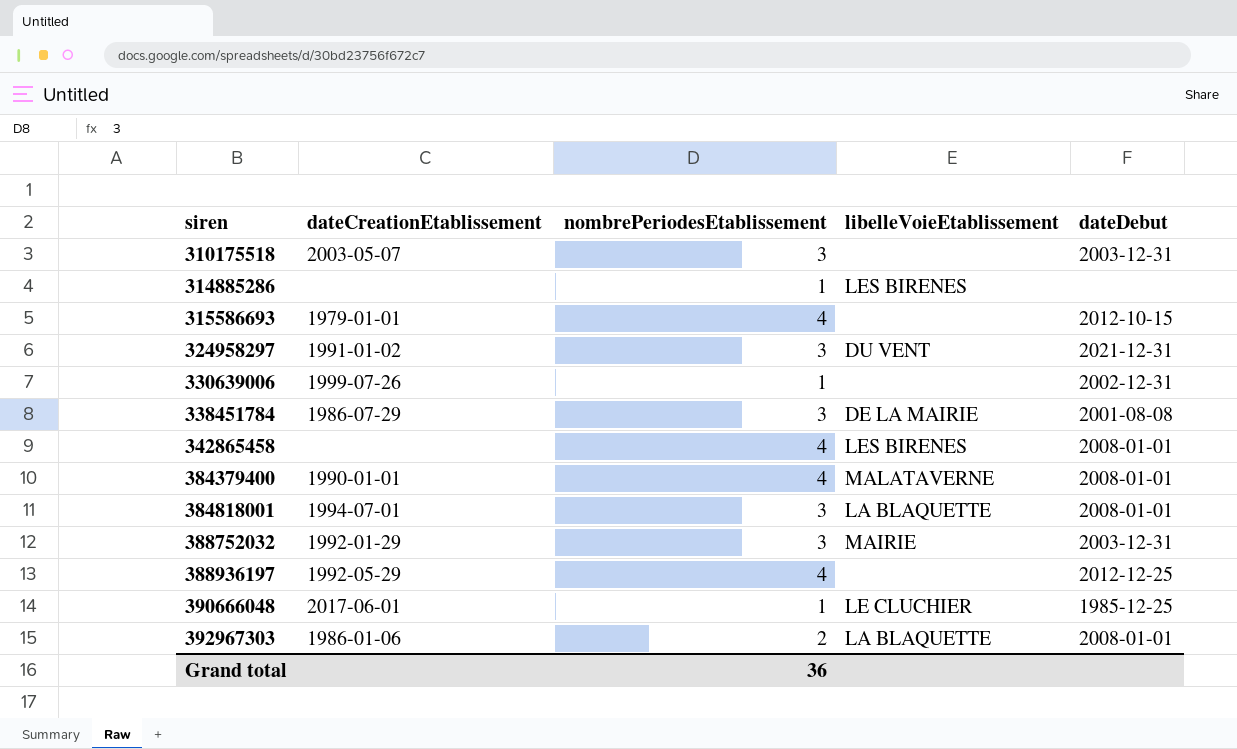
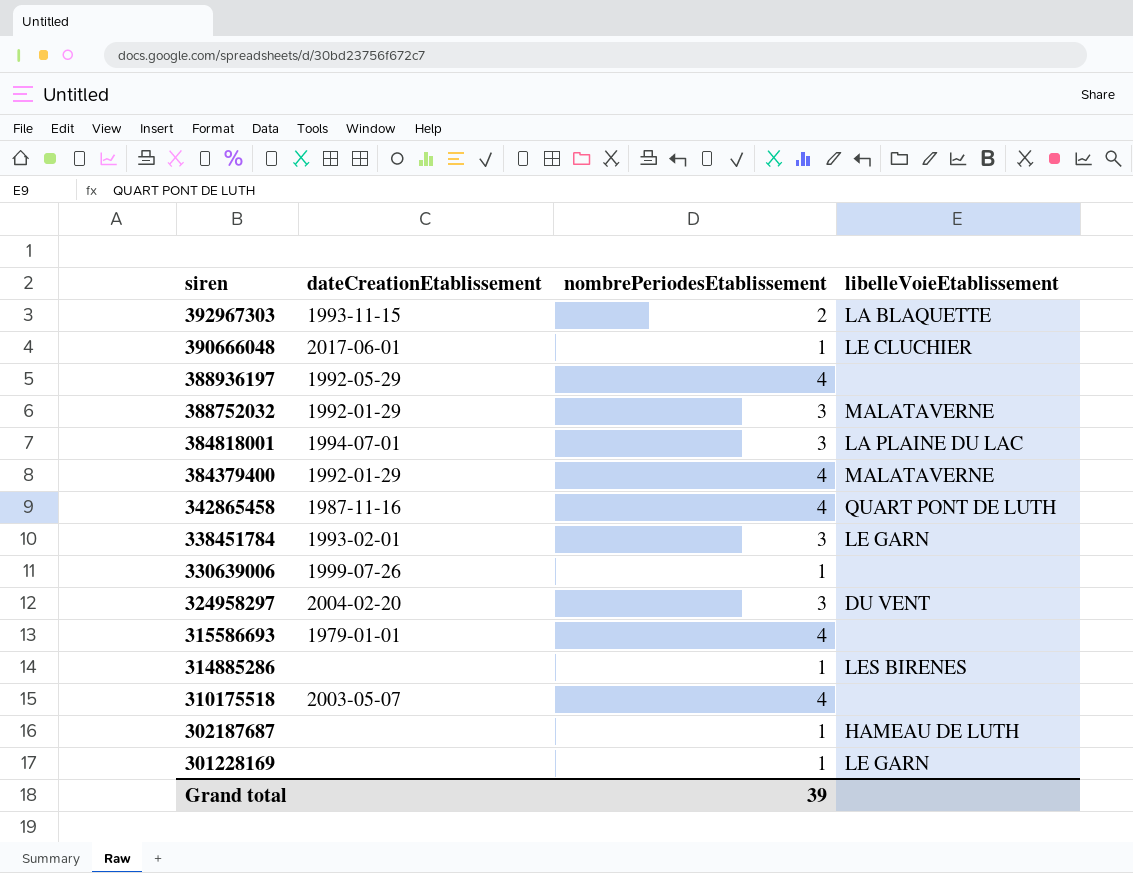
row order: siren ascending -> siren descending
column dateDebut | position: 5 -> none
392967303 | dateCreationEtablissement: 1986-01-06 -> 1993-11-15
388752032 | libelleVoieEtablissement: MAIRIE -> MALATAVERNE
384818001 | libelleVoieEtablissement: LA BLAQUETTE -> LA PLAINE DU LAC
384379400 | dateCreationEtablissement: 1990-01-01 -> 1992-01-29
342865458 | dateCreationEtablissement: none -> 1987-11-16
342865458 | libelleVoieEtablissement: LES BIRENES -> QUART PONT DE LUTH
338451784 | dateCreationEtablissement: 1986-07-29 -> 1993-02-01
338451784 | libelleVoieEtablissement: DE LA MAIRIE -> LE GARN
324958297 | dateCreationEtablissement: 1991-01-02 -> 2004-02-20
310175518 | nombrePeriodesEtablissement: 3 -> 4
row 302187687: none -> none | 1 | HAMEAU DE LUTH
row 301228169: none -> none | 1 | LE GARN
Grand total | nombrePeriodesEtablissement: 36 -> 39

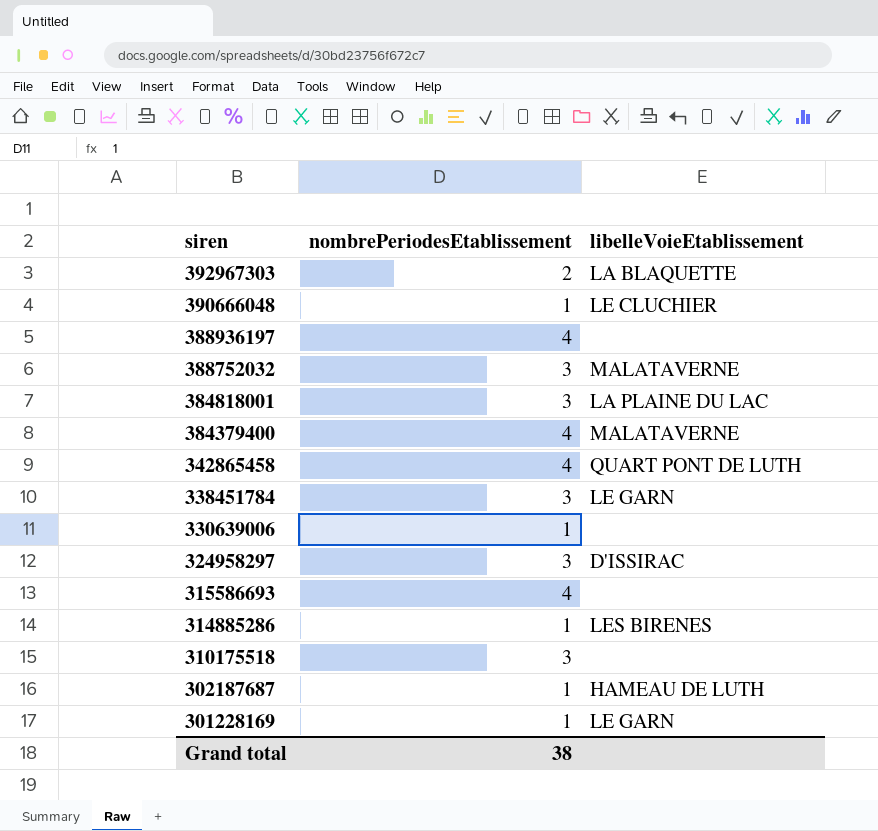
column dateCreationEtablissement | position: 2 -> none
324958297 | libelleVoieEtablissement: DU VENT -> D'ISSIRAC
310175518 | nombrePeriodesEtablissement: 4 -> 3
Grand total | nombrePeriodesEtablissement: 39 -> 38

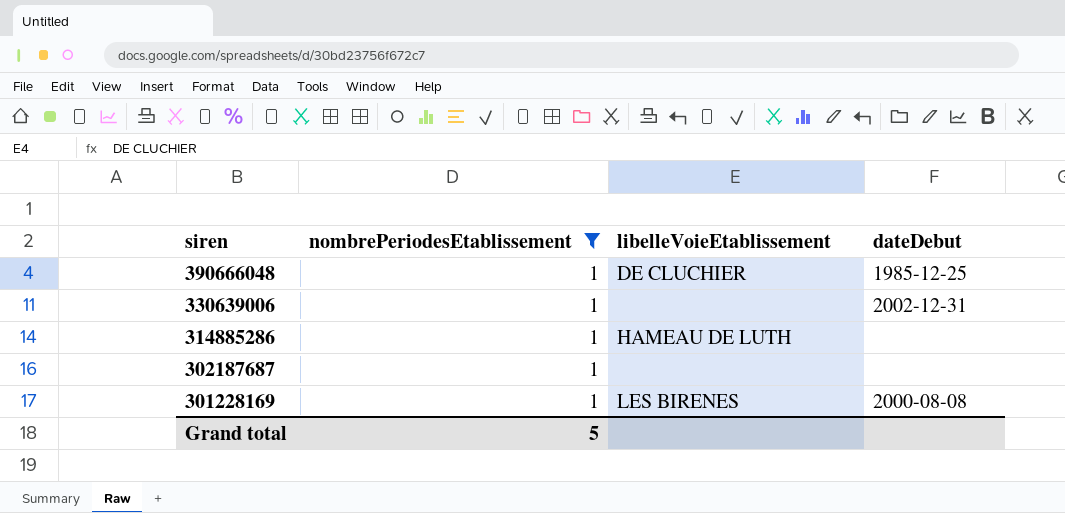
filter: none -> nombrePeriodesEtablissement = 1
column dateDebut | position: none -> 4
390666048 | libelleVoieEtablissement: LE CLUCHIER -> DE CLUCHIER
314885286 | libelleVoieEtablissement: LES BIRENES -> HAMEAU DE LUTH
302187687 | libelleVoieEtablissement: HAMEAU DE LUTH -> none
301228169 | libelleVoieEtablissement: LE GARN -> LES BIRENES
Grand total | nombrePeriodesEtablissement: 38 -> 5

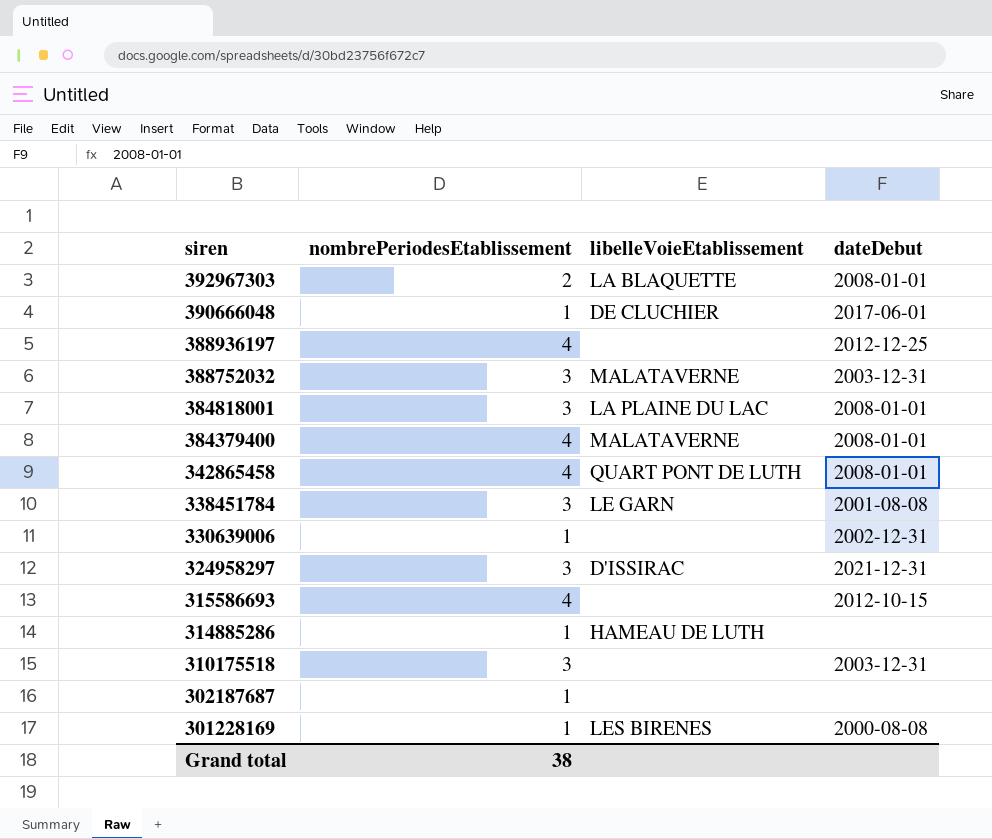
filter: nombrePeriodesEtablissement = 1 -> none
390666048 | dateDebut: 1985-12-25 -> 2017-06-01
Grand total | nombrePeriodesEtablissement: 5 -> 38

